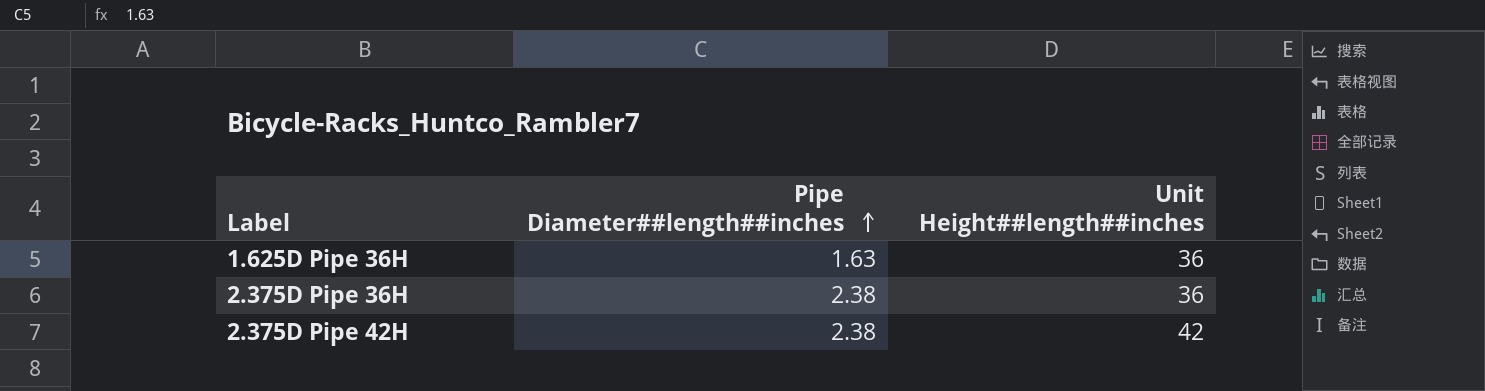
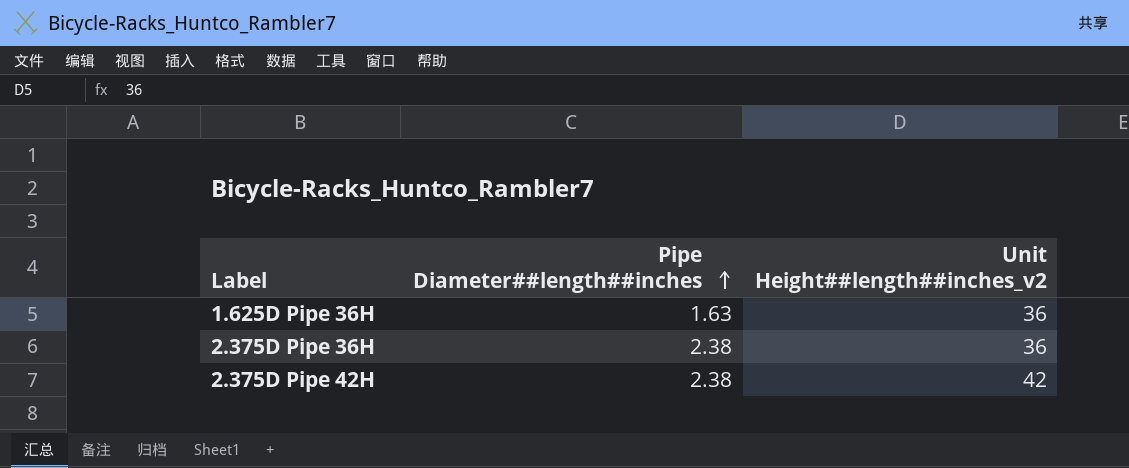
column name: Unit Height##length##inches -> Unit Height##length##inches_v2

